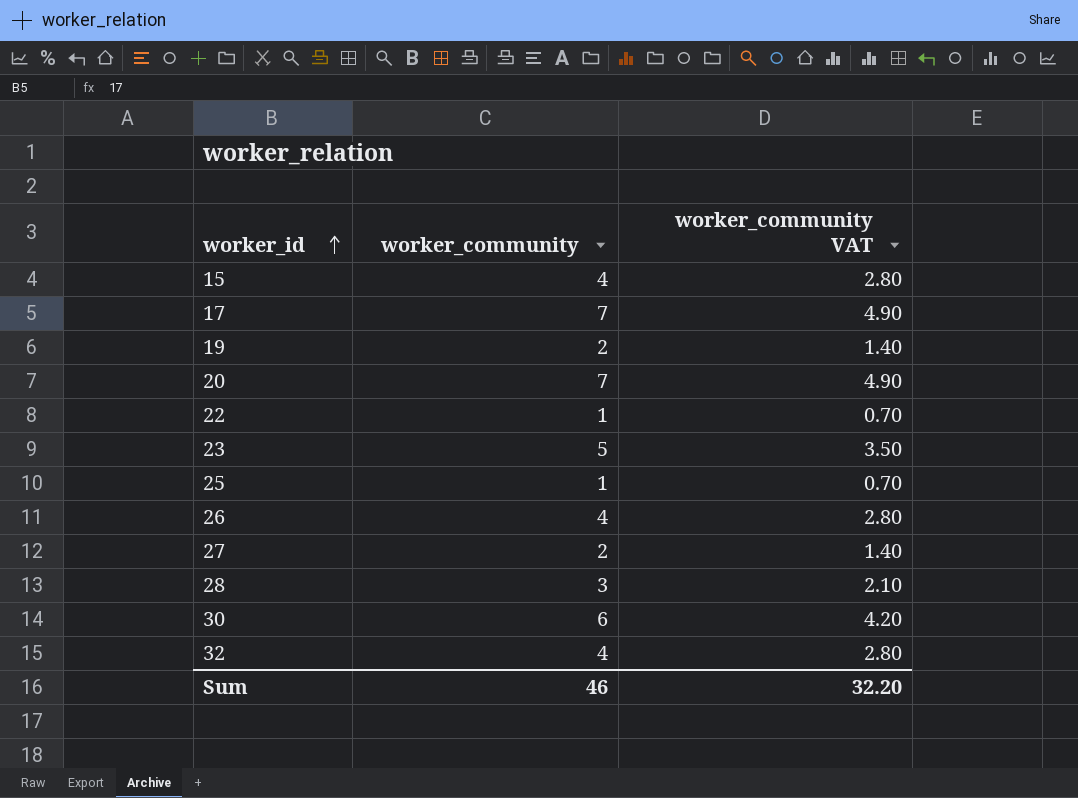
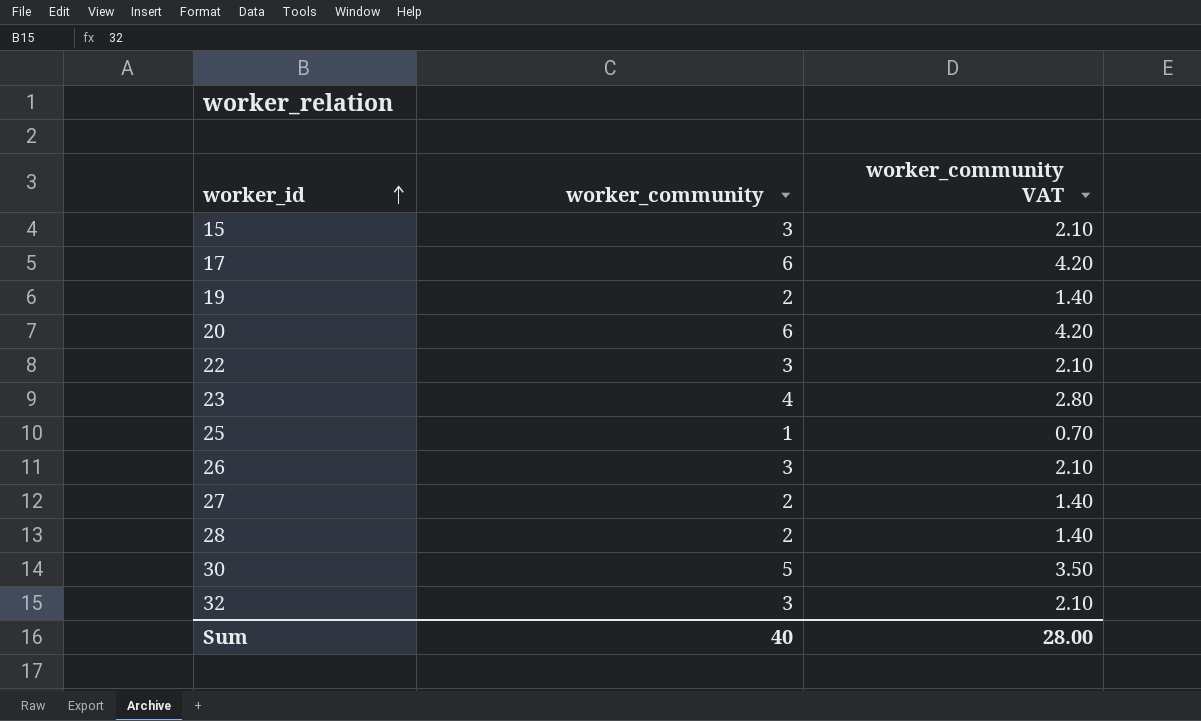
15 | worker_community: 4 -> 3
15 | worker_community VAT: 2.80 -> 2.10
17 | worker_community: 7 -> 6
17 | worker_community VAT: 4.90 -> 4.20
20 | worker_community: 7 -> 6
20 | worker_community VAT: 4.90 -> 4.20
22 | worker_community: 1 -> 3
22 | worker_community VAT: 0.70 -> 2.10
23 | worker_community: 5 -> 4
23 | worker_community VAT: 3.50 -> 2.80
26 | worker_community: 4 -> 3
26 | worker_community VAT: 2.80 -> 2.10
28 | worker_community: 3 -> 2
28 | worker_community VAT: 2.10 -> 1.40
30 | worker_community: 6 -> 5
30 | worker_community VAT: 4.20 -> 3.50
32 | worker_community: 4 -> 3
32 | worker_community VAT: 2.80 -> 2.10
Sum | worker_community: 46 -> 40
Sum | worker_community VAT: 32.20 -> 28.00

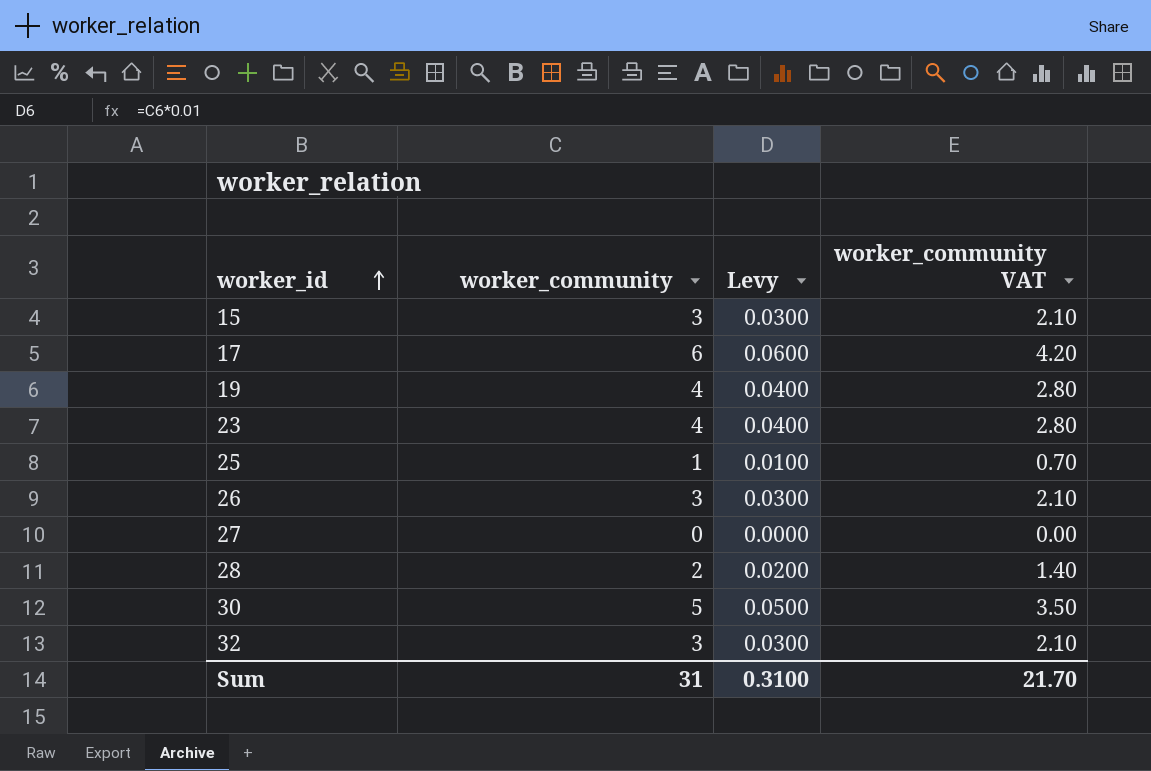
column Levy | formula: none -> [worker_community] * 0.01
row 20: 6 | 4.20 -> none
row 22: 3 | 2.10 -> none
19 | worker_community: 2 -> 4
19 | worker_community VAT: 1.40 -> 2.80
27 | worker_community: 2 -> 0
27 | worker_community VAT: 1.40 -> 0.00
Sum | worker_community: 40 -> 31
Sum | worker_community VAT: 28.00 -> 21.70

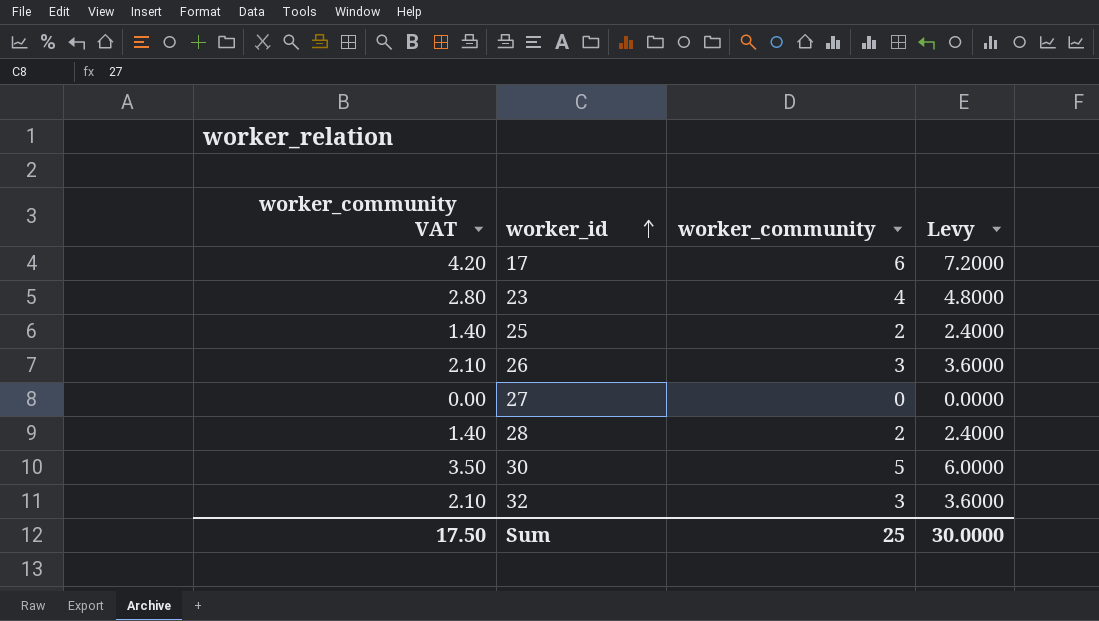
column worker_community VAT | position: 4 -> 1
column Levy | formula: [worker_community] * 0.01 -> [worker_community] * 1.2
row 15: 3 | 0.0300 | 2.10 -> none
row 19: 4 | 0.0400 | 2.80 -> none
25 | worker_community VAT: 0.70 -> 1.40
25 | worker_community: 1 -> 2
Sum | worker_community VAT: 21.70 -> 17.50
Sum | worker_community: 31 -> 25
Sum | Levy: 0.3100 -> 30.0000

